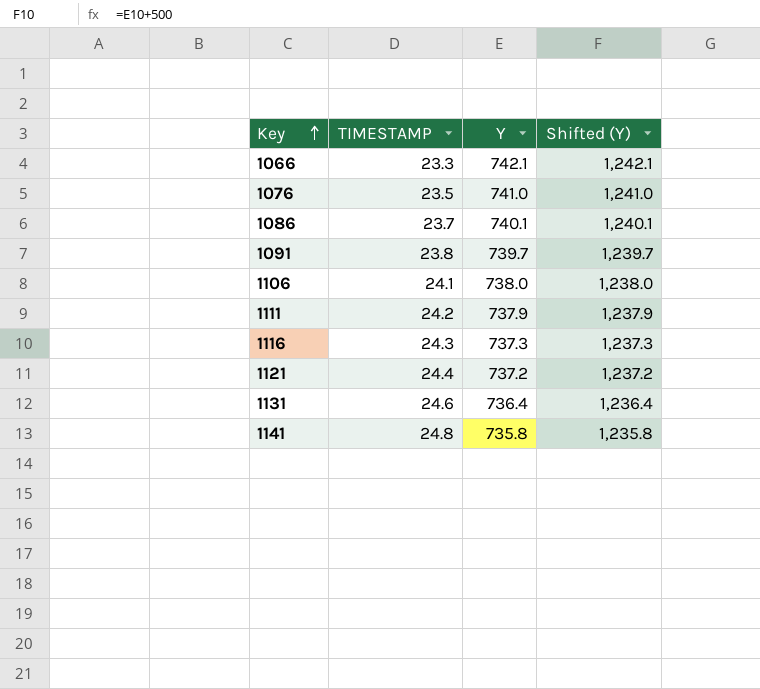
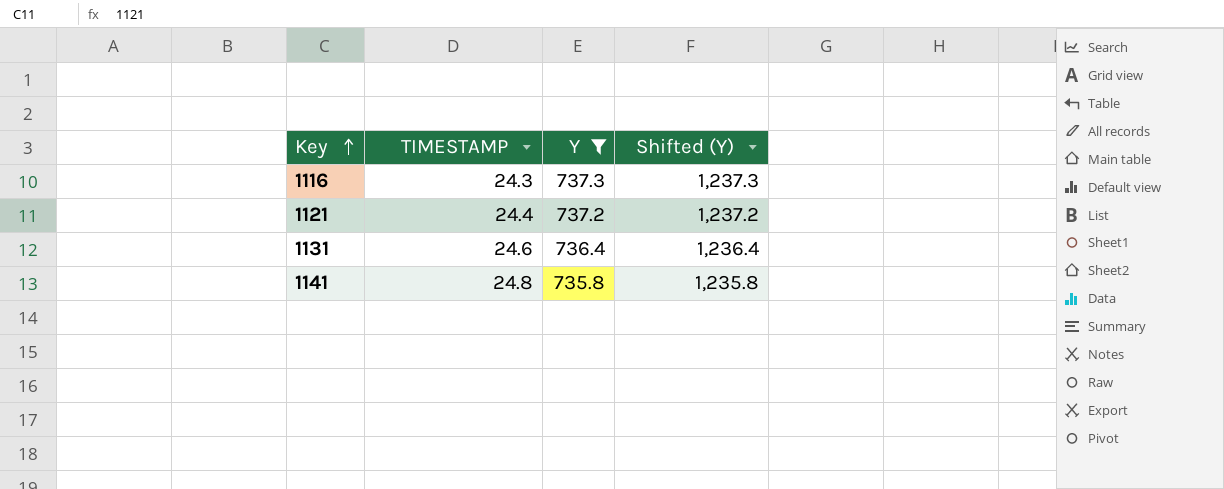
filter: none -> Y <= 737.3

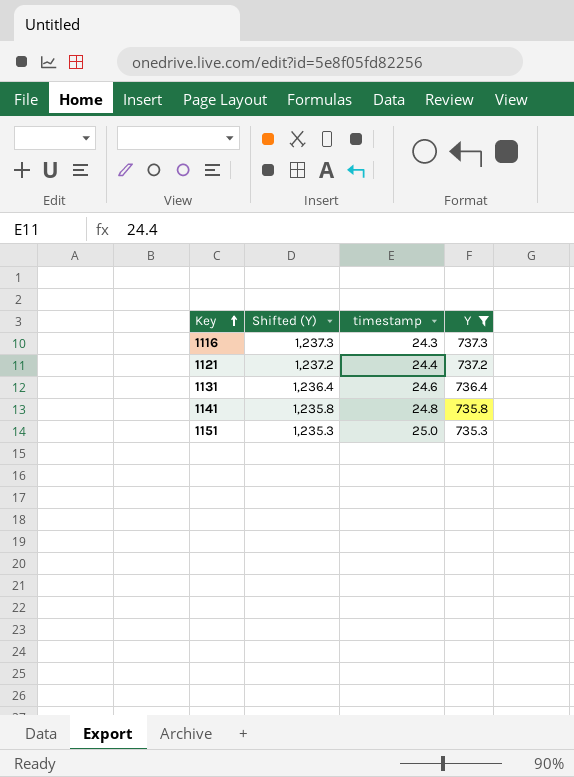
column Shifted (Y) | position: 4 -> 2
column name: TIMESTAMP -> timestamp
row 1151: none -> 1,235.3 | 25.0 | 735.3

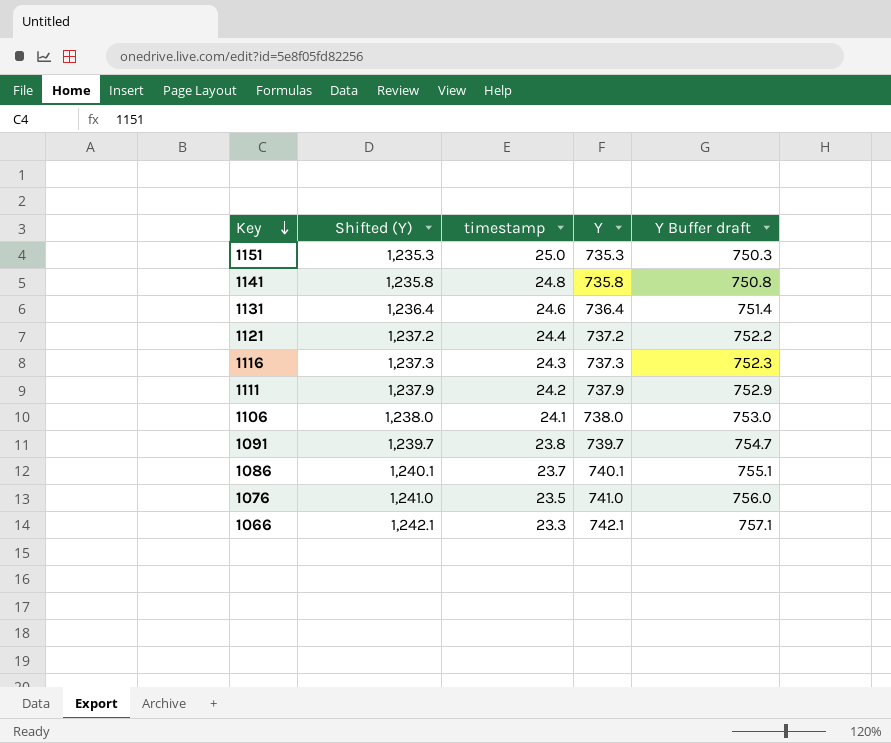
filter: Y <= 737.3 -> none
row order: Key ascending -> Key descending
column Y Buffer draft | formula: none -> [Y] + 15

